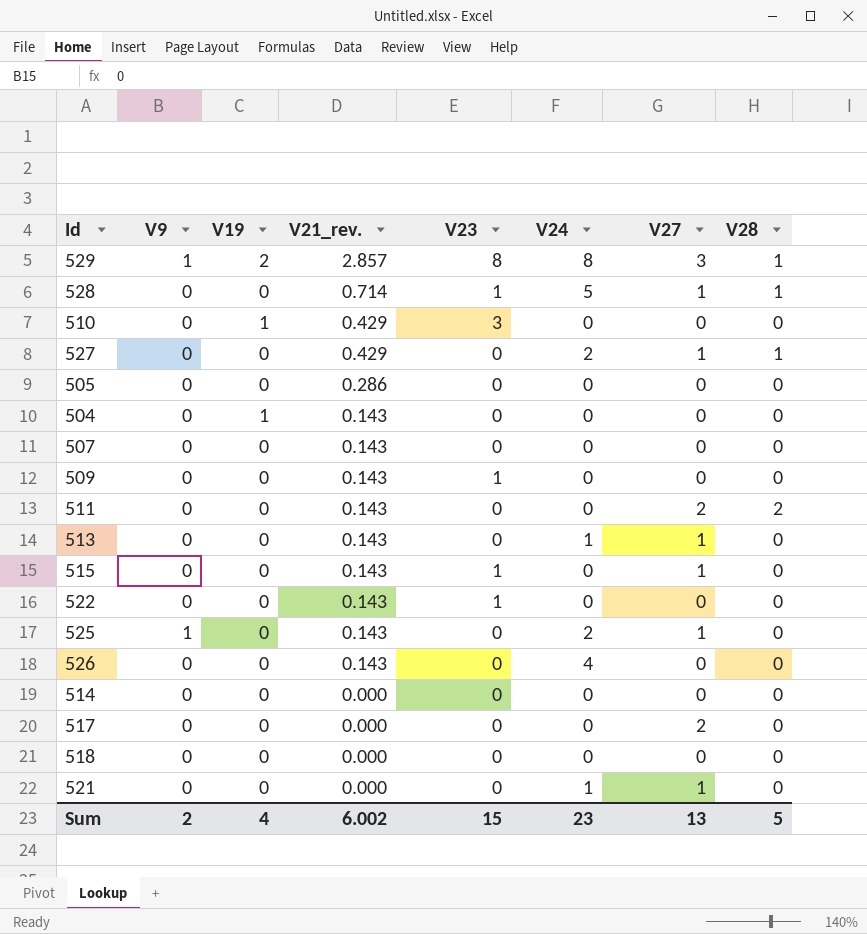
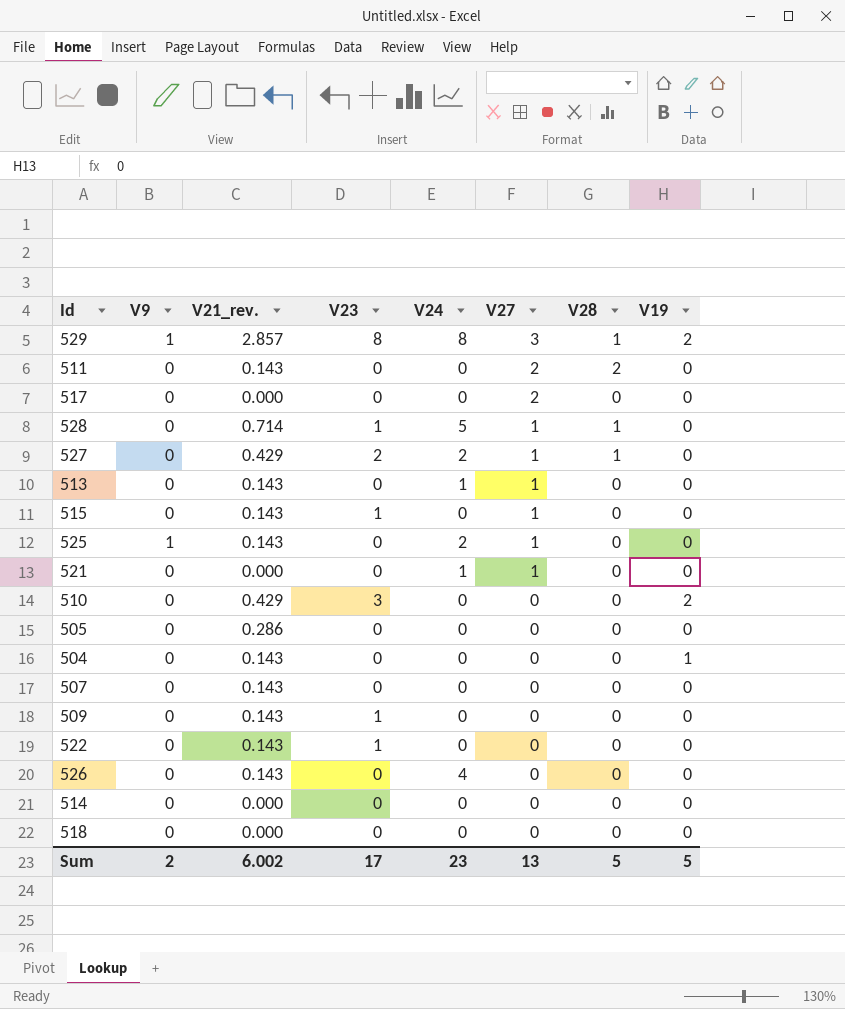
row order: V21_rev. descending -> V27 descending
column V19 | position: 3 -> 8
527 | V23: 0 -> 2
510 | V19: 1 -> 2
Sum | V23: 15 -> 17
Sum | V19: 4 -> 5

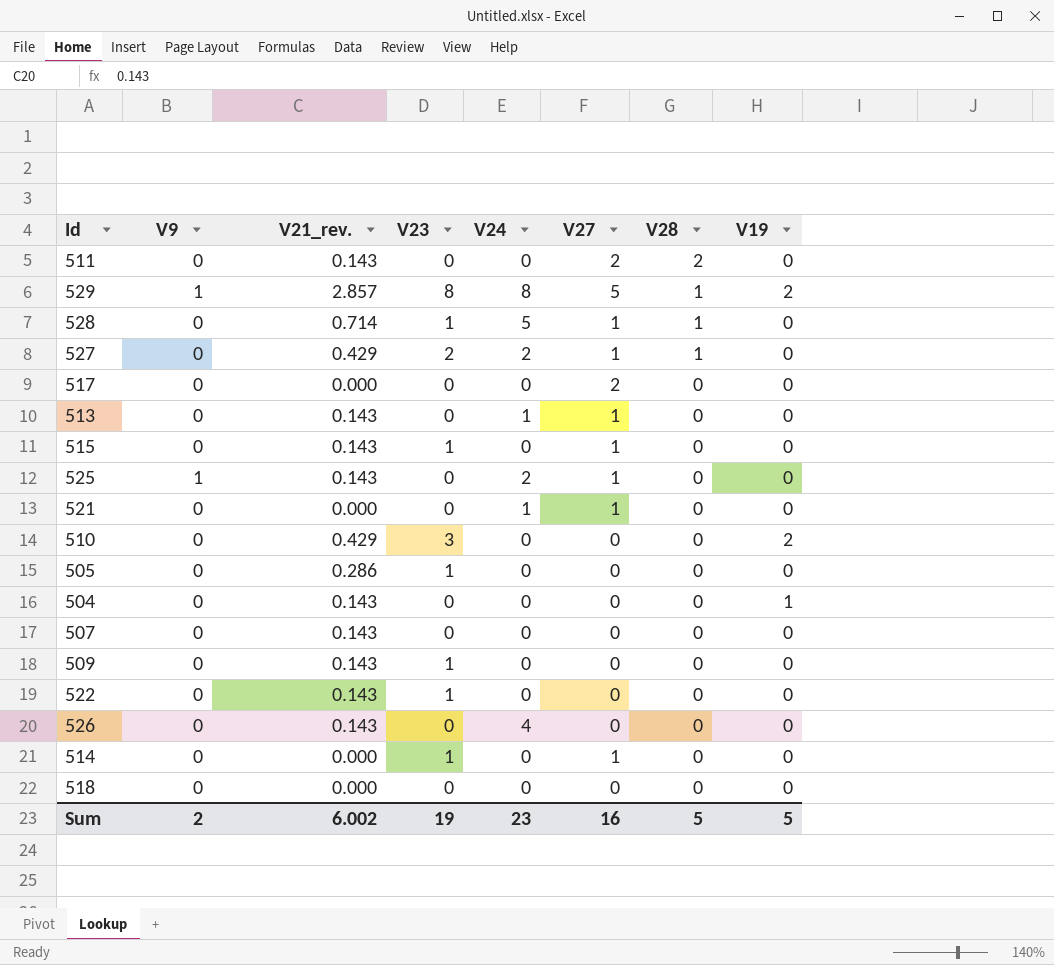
row order: V27 descending -> V28 descending
529 | V27: 3 -> 5
505 | V23: 0 -> 1
514 | V23: 0 -> 1
514 | V27: 0 -> 1
Sum | V23: 17 -> 19
Sum | V27: 13 -> 16

